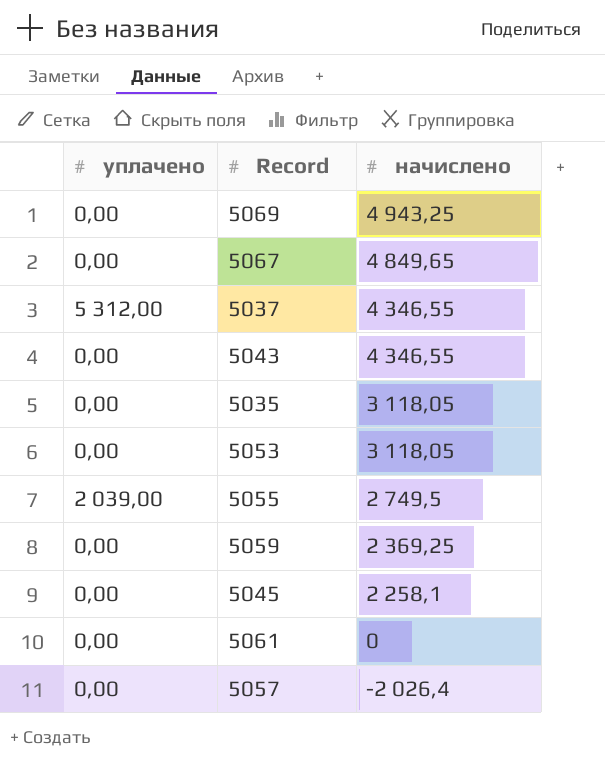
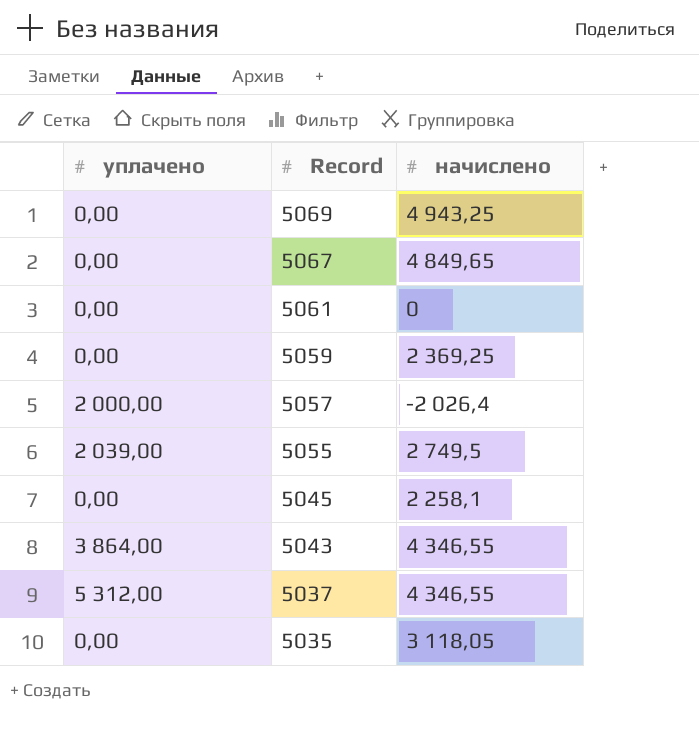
row order: начислено descending -> Record descending
row 5053: 0,00 | 3 118,05 -> none
5057 | уплачено: 0,00 -> 2 000,00
5043 | уплачено: 0,00 -> 3 864,00

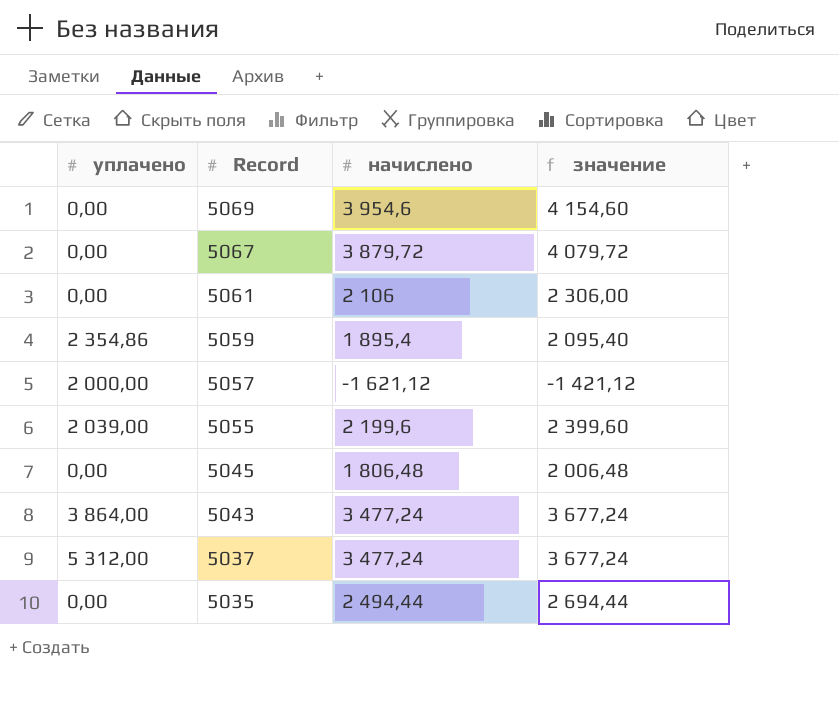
column значение | formula: none -> [начислено] + 200
5069 | начислено: 4 943,25 -> 3 954,6
5067 | начислено: 4 849,65 -> 3 879,72
5061 | начислено: 0 -> 2 106
5059 | уплачено: 0,00 -> 2 354,86
5059 | начислено: 2 369,25 -> 1 895,4
5057 | начислено: -2 026,4 -> -1 621,12
5055 | начислено: 2 749,5 -> 2 199,6
5045 | начислено: 2 258,1 -> 1 806,48
5043 | начислено: 4 346,55 -> 3 477,24
5037 | начислено: 4 346,55 -> 3 477,24
5035 | начислено: 3 118,05 -> 2 494,44

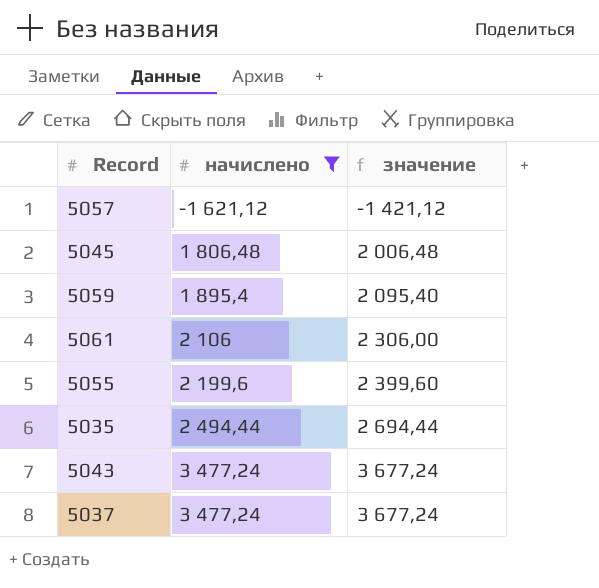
filter: none -> начислено <= 3 477,24
row order: Record descending -> начислено ascending
column уплачено | position: 1 -> none

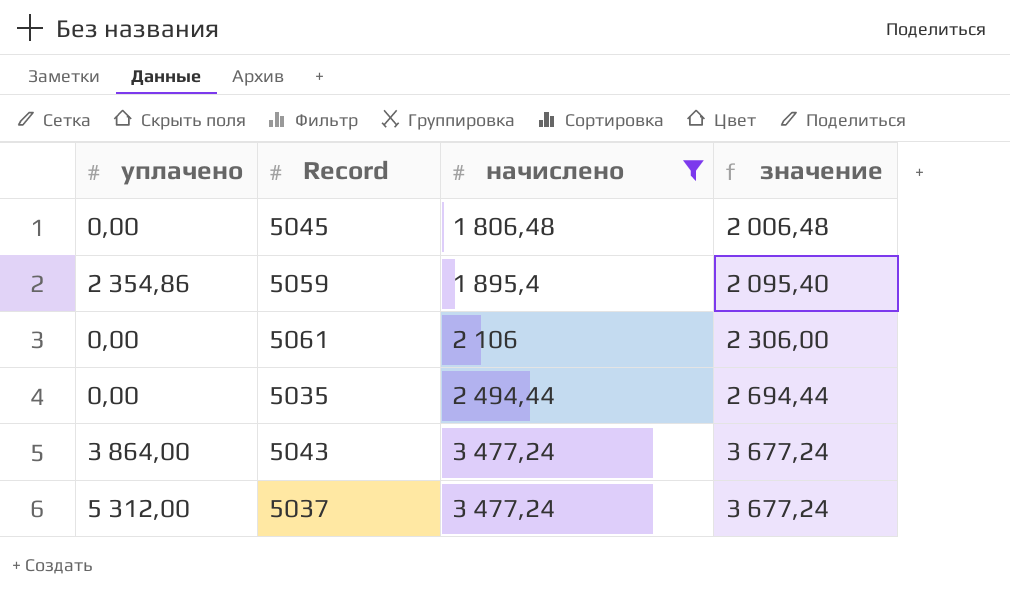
column уплачено | position: none -> 1
row 5057: -1 621,12 | -1 421,12 -> none
row 5055: 2 199,6 | 2 399,60 -> none

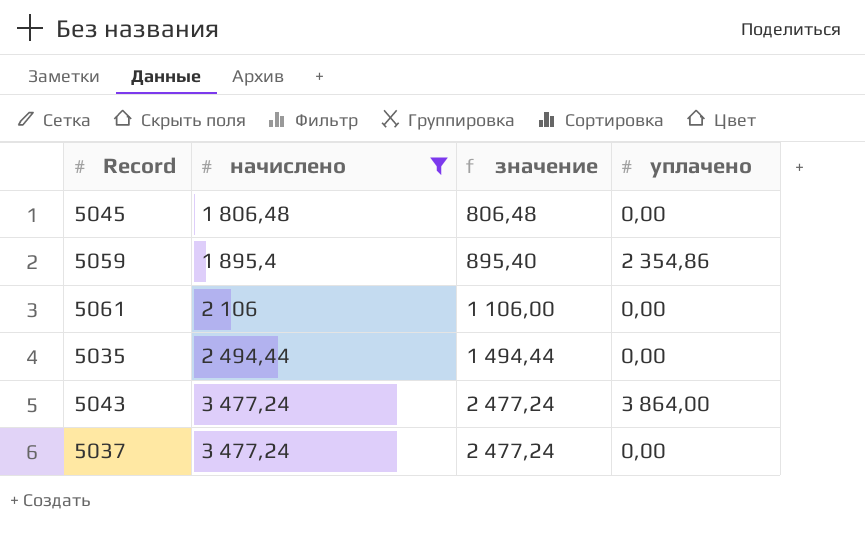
column значение | formula: [начислено] + 200 -> [начислено] - 1000
column уплачено | position: 1 -> 4
5037 | уплачено: 5 312,00 -> 0,00

